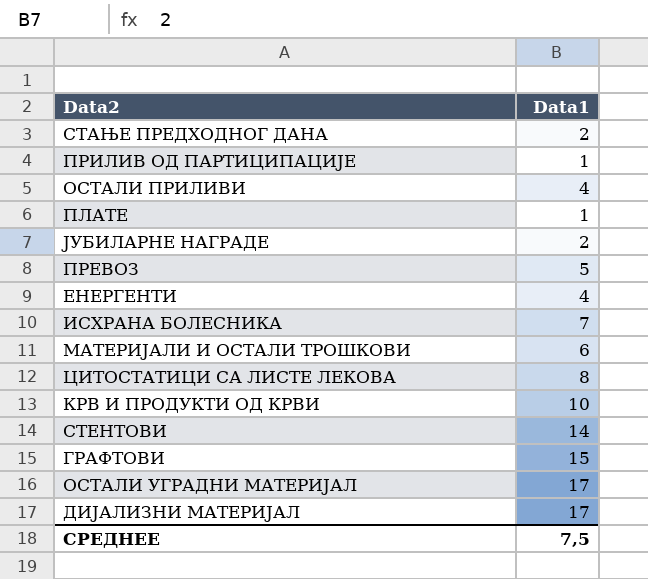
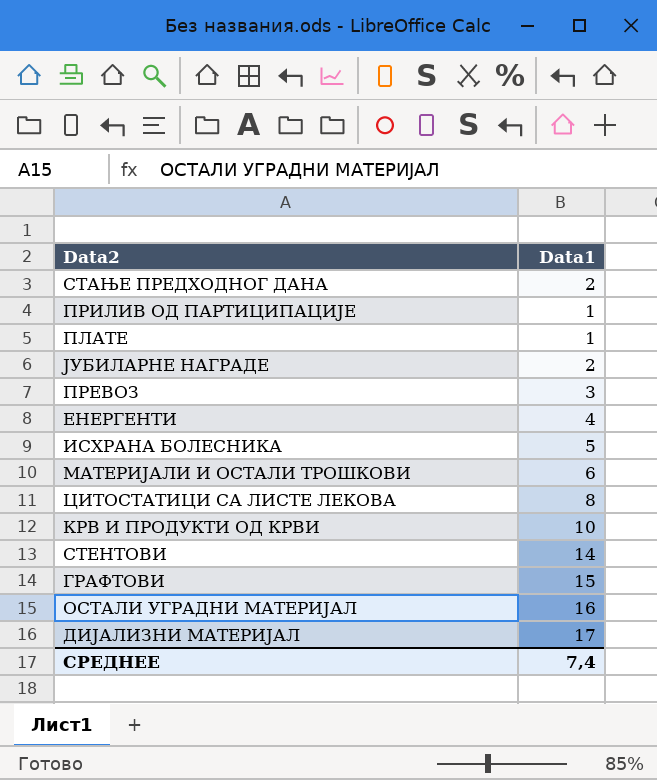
row ОСТАЛИ ПРИЛИВИ: 4 -> none
ПРЕВОЗ | Data1: 5 -> 3
ИСХРАНА БОЛЕСНИКА | Data1: 7 -> 5
ОСТАЛИ УГРАДНИ МАТЕРИЈАЛ | Data1: 17 -> 16
СРЕДНЕЕ | Data1: 7,5 -> 7,4

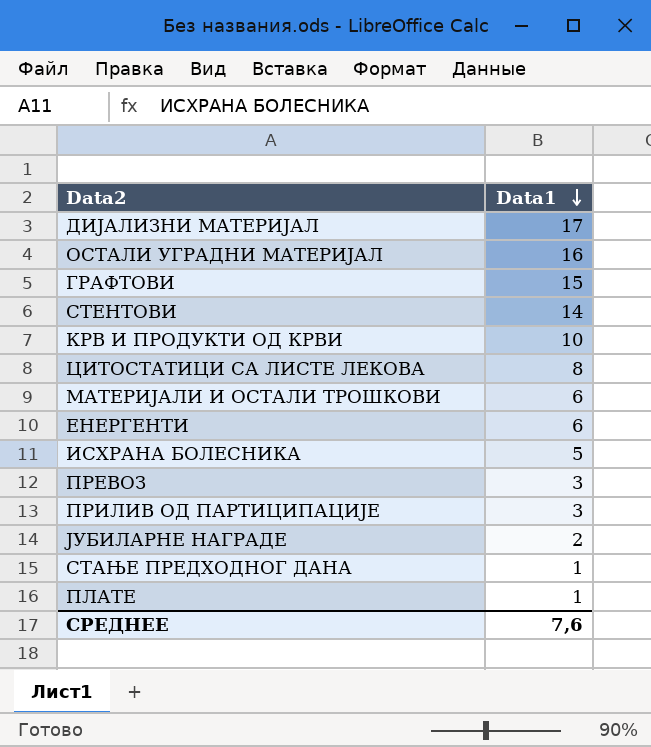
row order: none -> Data1 descending
ЕНЕРГЕНТИ | Data1: 4 -> 6
ПРИЛИВ ОД ПАРТИЦИПАЦИЈЕ | Data1: 1 -> 3
СТАЊЕ ПРЕДХОДНОГ ДАНА | Data1: 2 -> 1
СРЕДНЕЕ | Data1: 7,4 -> 7,6

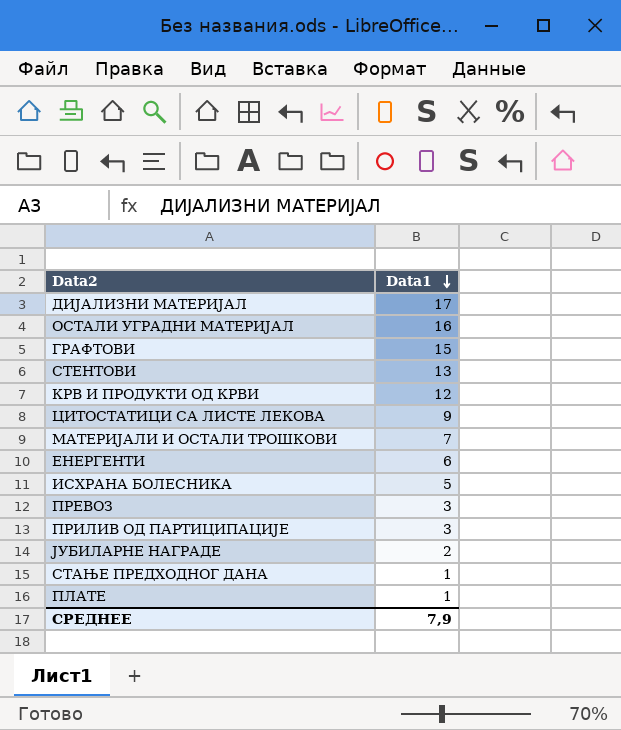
СТЕНТОВИ | Data1: 14 -> 13
КРВ И ПРОДУКТИ ОД КРВИ | Data1: 10 -> 12
ЦИТОСТАТИЦИ СА ЛИСТЕ ЛЕКОВА | Data1: 8 -> 9
МАТЕРИЈАЛИ И ОСТАЛИ ТРОШКОВИ | Data1: 6 -> 7
СРЕДНЕЕ | Data1: 7,6 -> 7,9

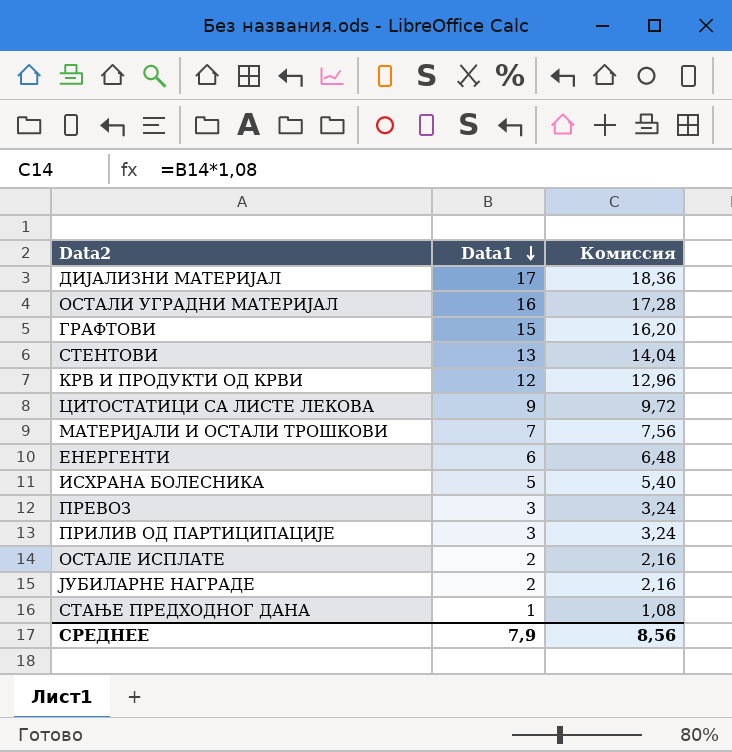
column Комиссия | formula: none -> [Data1] * 1,08
row ПЛАТЕ: 1 -> none
row ОСТАЛЕ ИСПЛАТЕ: none -> 2 | 2,16

